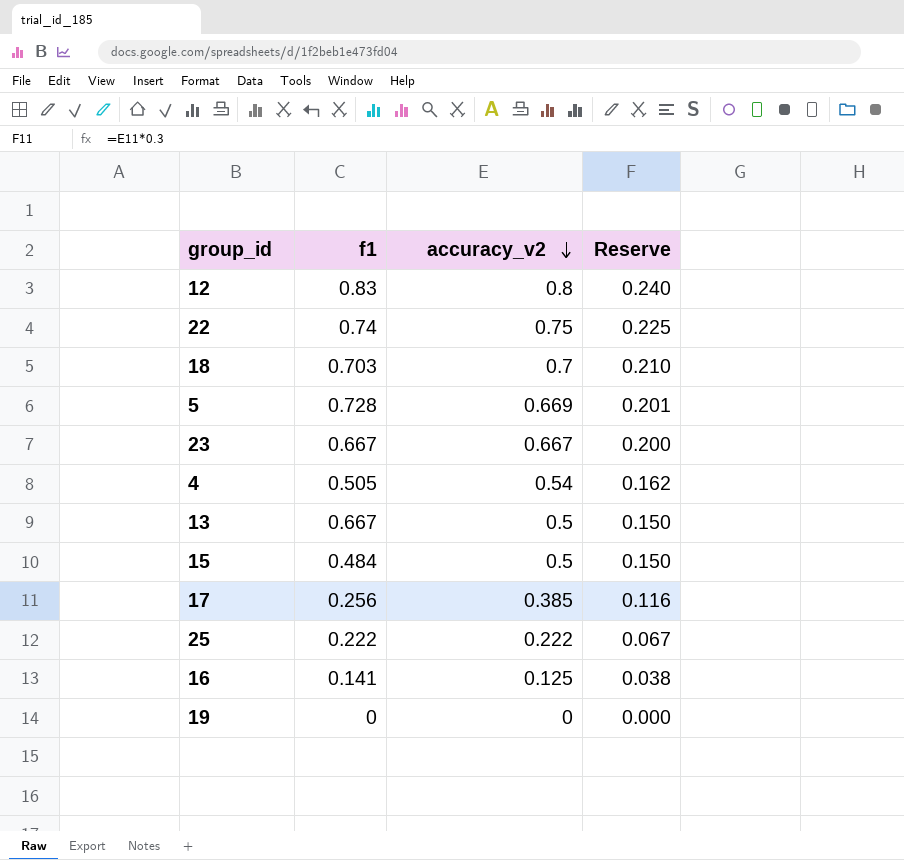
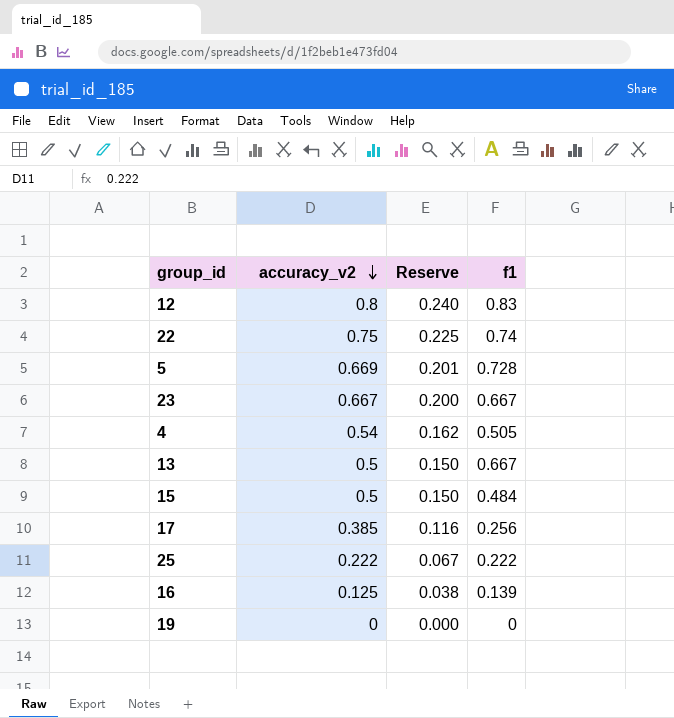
column f1 | position: 2 -> 4
row 18: 0.703 | 0.7 | 0.210 -> none
16 | f1: 0.141 -> 0.139

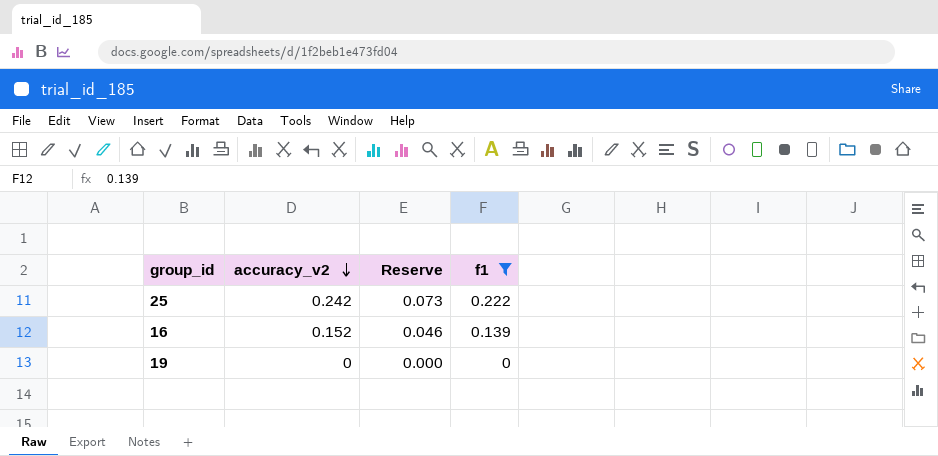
filter: none -> f1 <= 0.222
25 | accuracy_v2: 0.222 -> 0.242
25 | Reserve: 0.067 -> 0.073
16 | accuracy_v2: 0.125 -> 0.152
16 | Reserve: 0.038 -> 0.046

